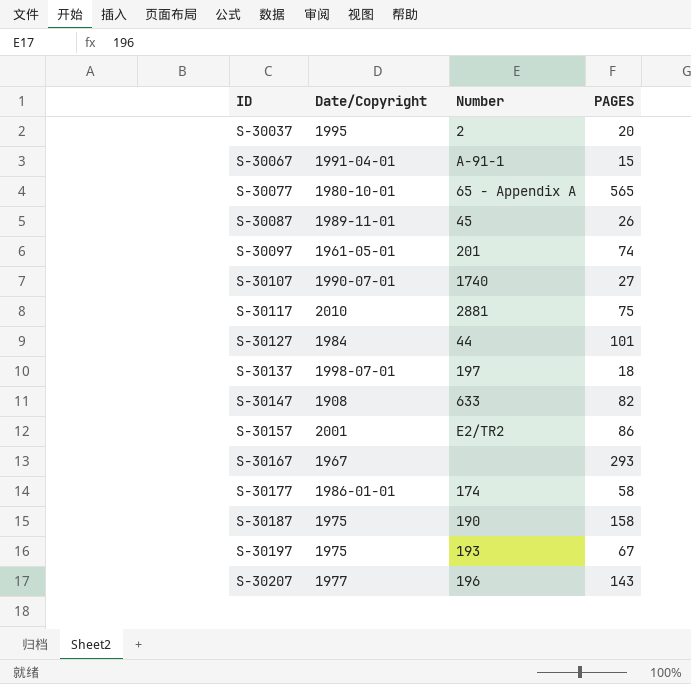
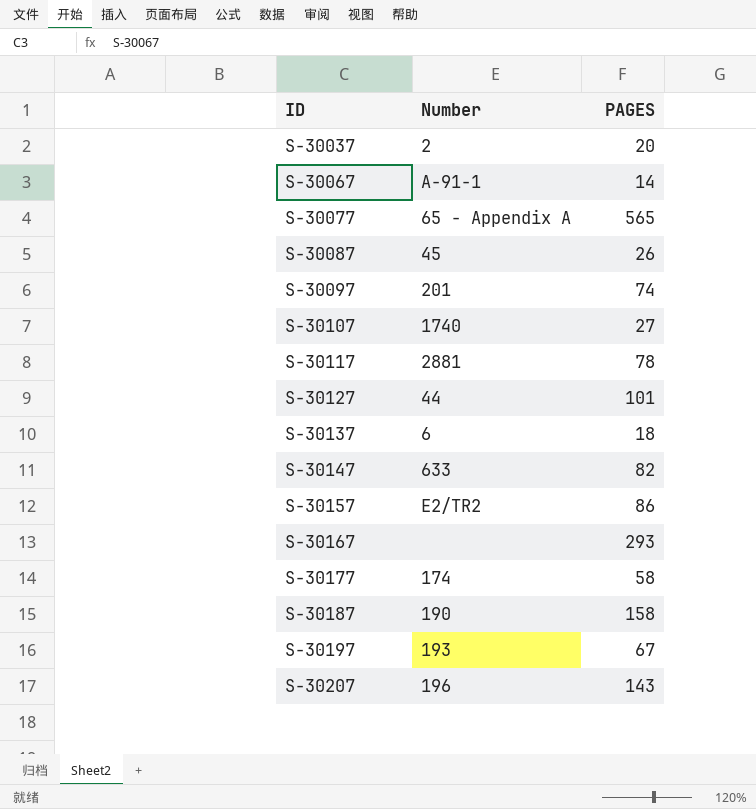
column Date/Copyright | position: 2 -> none
S-30067 | PAGES: 15 -> 14
S-30117 | PAGES: 75 -> 78
S-30137 | Number: 197 -> 6

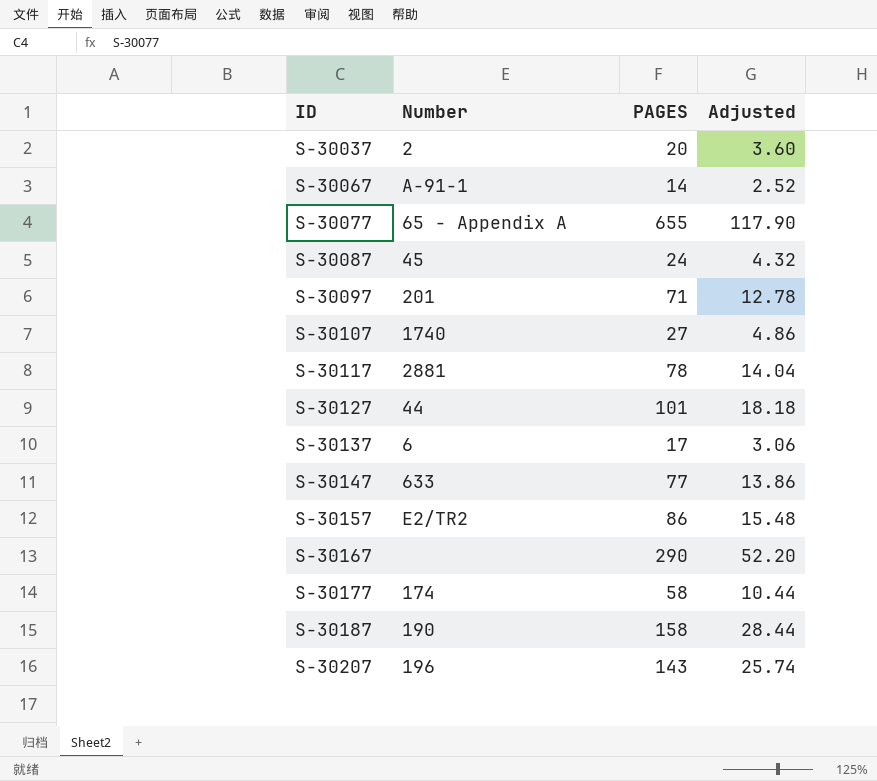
column Adjusted | formula: none -> [PAGES] * 0.18
row S-30197: 193 | 67 -> none
S-30077 | PAGES: 565 -> 655
S-30087 | PAGES: 26 -> 24
S-30097 | PAGES: 74 -> 71
S-30137 | PAGES: 18 -> 17
S-30147 | PAGES: 82 -> 77
S-30167 | PAGES: 293 -> 290

